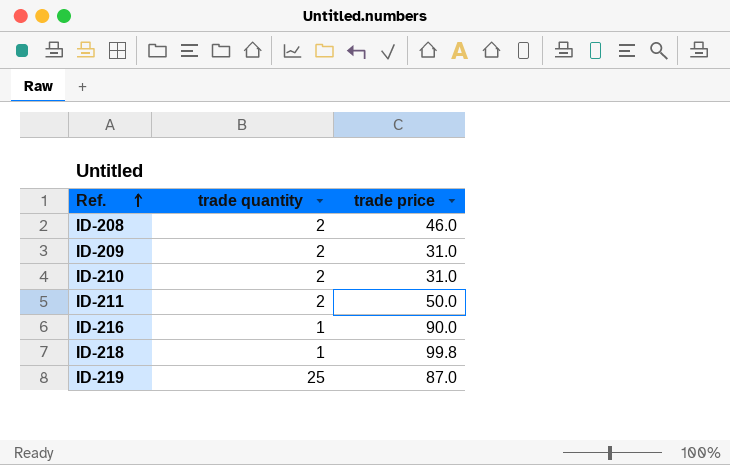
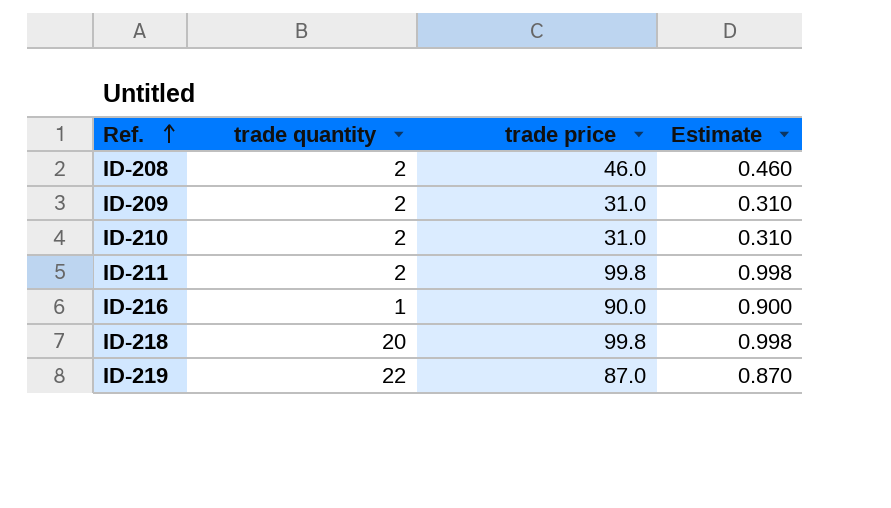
column Estimate | formula: none -> [trade price] * 0.01
ID-211 | trade price: 50.0 -> 99.8
ID-218 | trade quantity: 1 -> 20
ID-219 | trade quantity: 25 -> 22

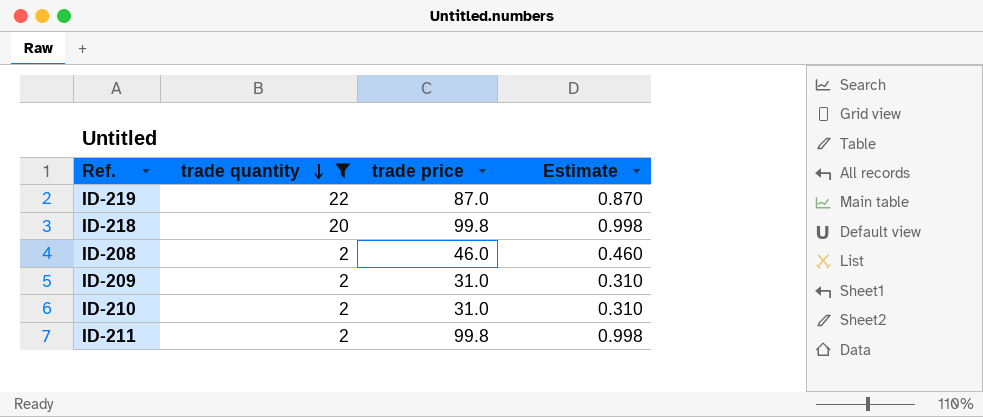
filter: none -> trade quantity != 1
row order: Ref. ascending -> trade quantity descending

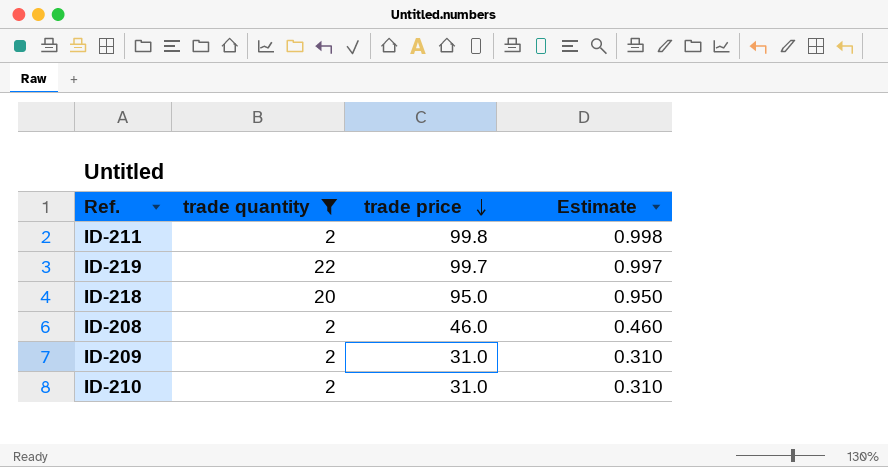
row order: trade quantity descending -> trade price descending
ID-219 | trade price: 87.0 -> 99.7
ID-219 | Estimate: 0.870 -> 0.997
ID-218 | trade price: 99.8 -> 95.0
ID-218 | Estimate: 0.998 -> 0.950

